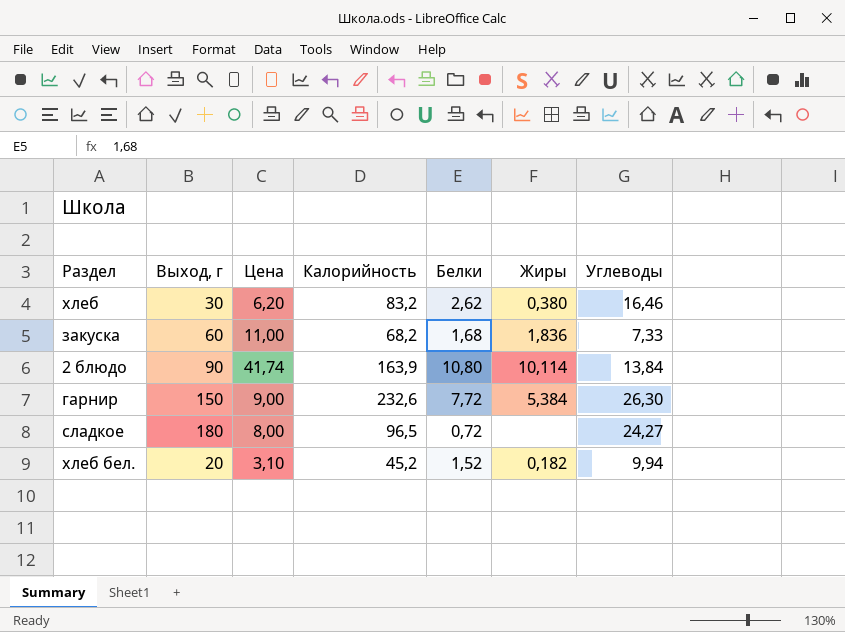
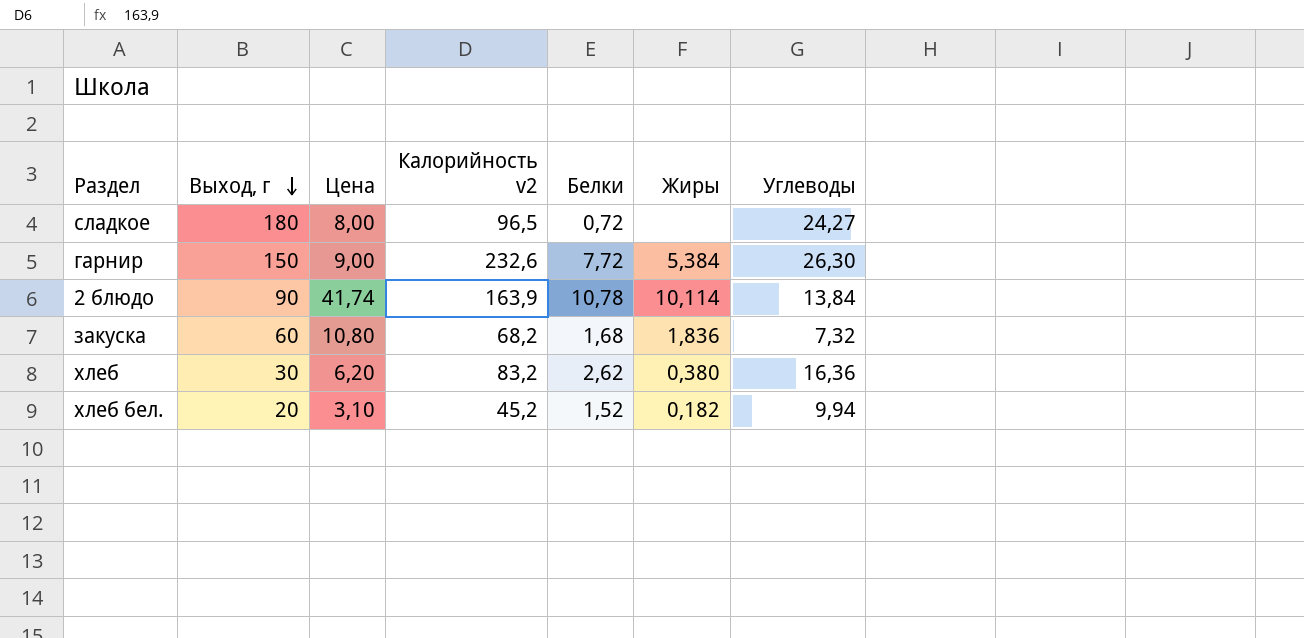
row order: none -> Выход, г descending
column name: Калорийность -> Калорийность v2
2 блюдо | Белки: 10,80 -> 10,78
закуска | Цена: 11,00 -> 10,80
закуска | Углеводы: 7,33 -> 7,32
хлеб | Углеводы: 16,46 -> 16,36

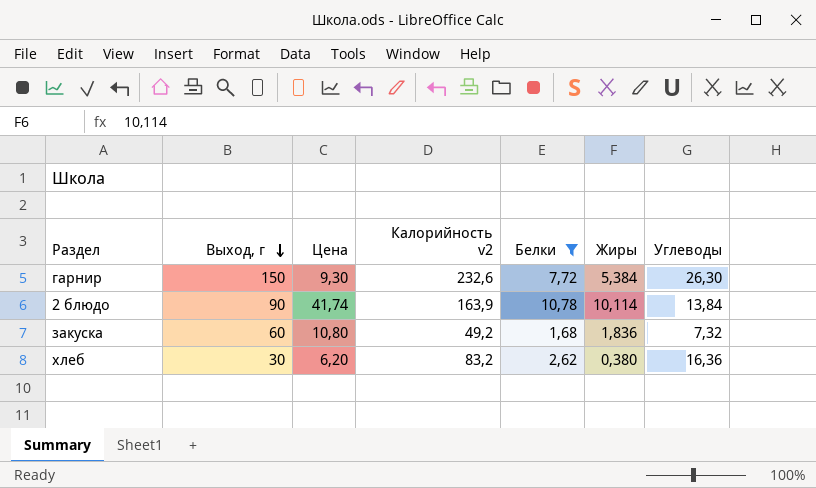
filter: none -> Белки >= 1,68
гарнир | Цена: 9,00 -> 9,30
закуска | Калорийность v2: 68,2 -> 49,2

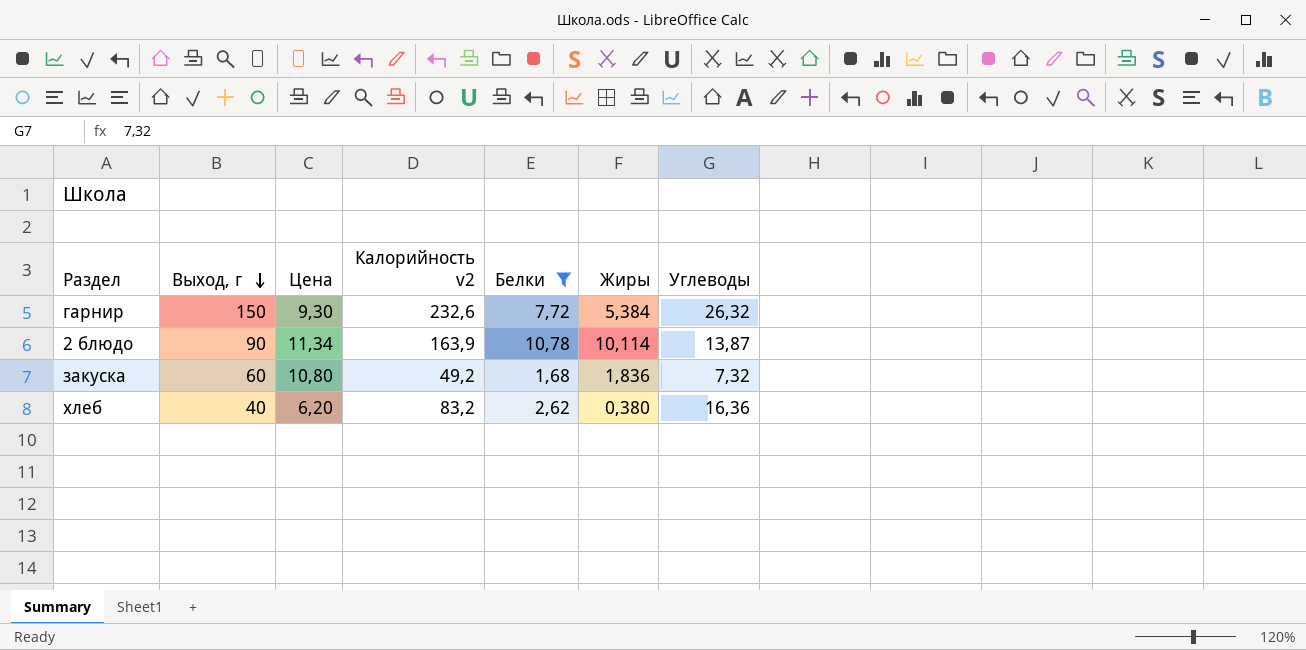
гарнир | Углеводы: 26,30 -> 26,32
2 блюдо | Цена: 41,74 -> 11,34
2 блюдо | Углеводы: 13,84 -> 13,87
хлеб | Выход, г: 30 -> 40

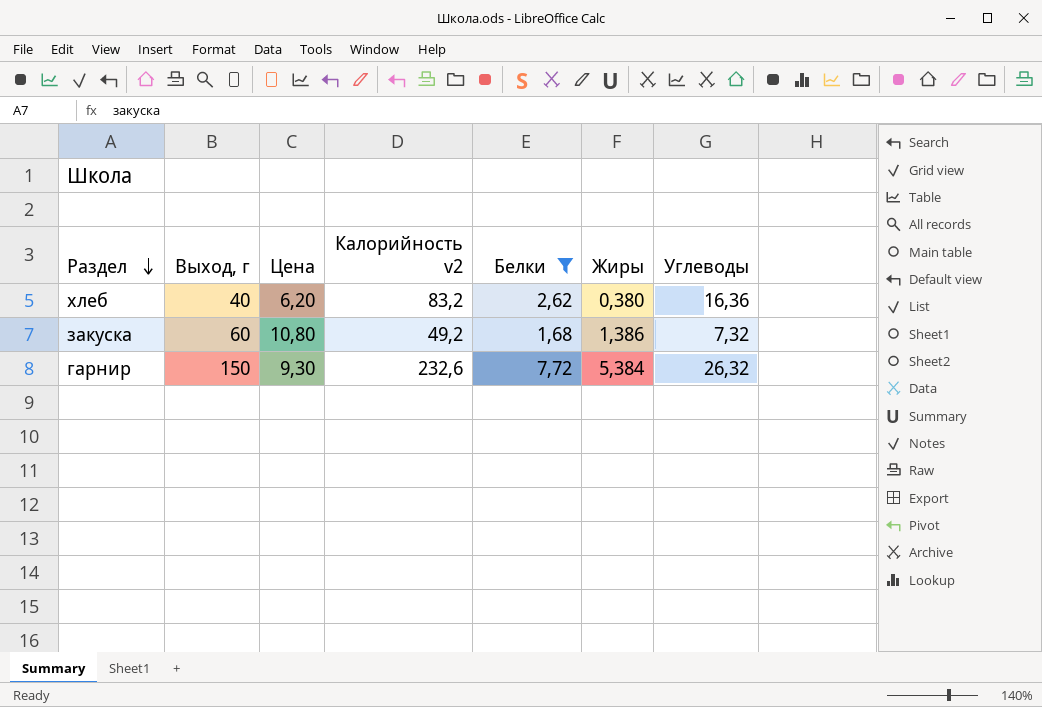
row order: Выход, г descending -> Раздел descending
row 2 блюдо: 90 | 11,34 | 163,9 | 10,78 | 10,114 | 13,87 -> none
закуска | Жиры: 1,836 -> 1,386

